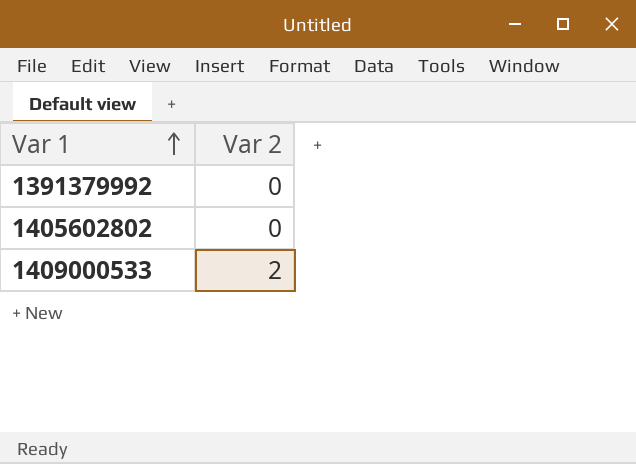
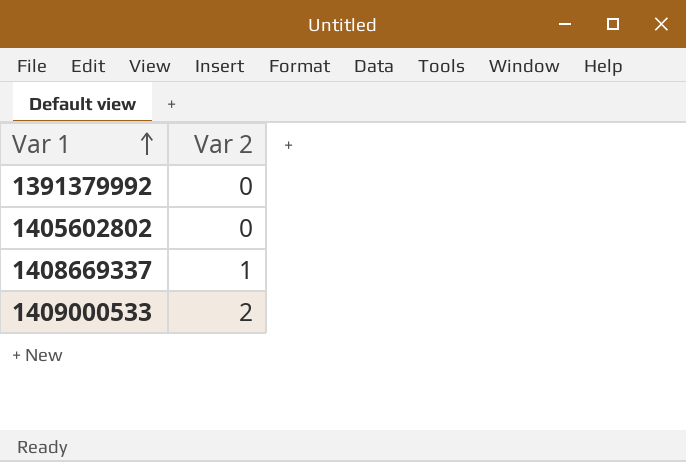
row 1408669337: none -> 1

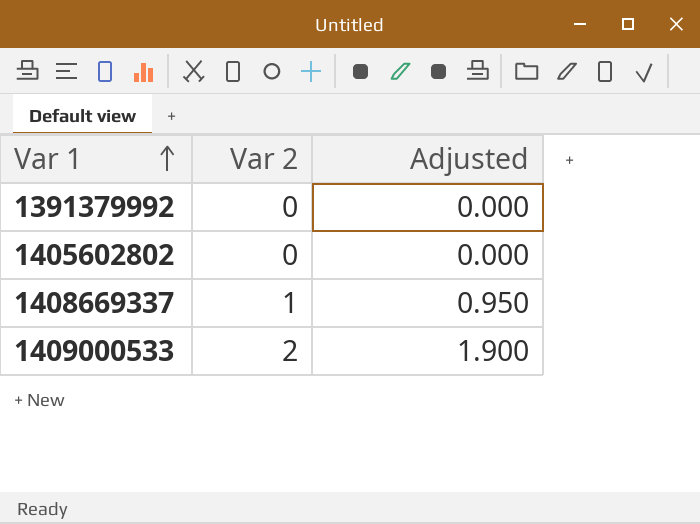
column Adjusted | formula: none -> [Var 2] * 0.95

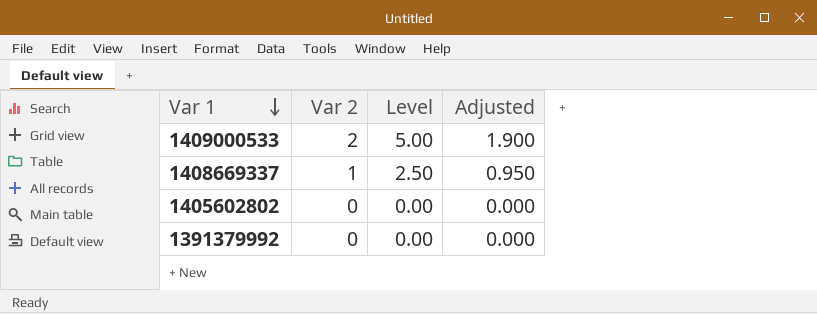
row order: Var 1 ascending -> Var 1 descending
column Level | formula: none -> [Var 2] * 2.5

